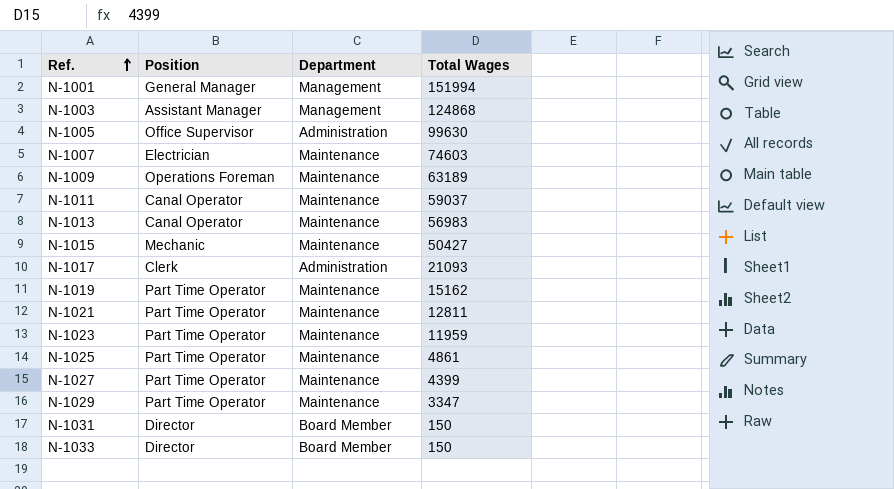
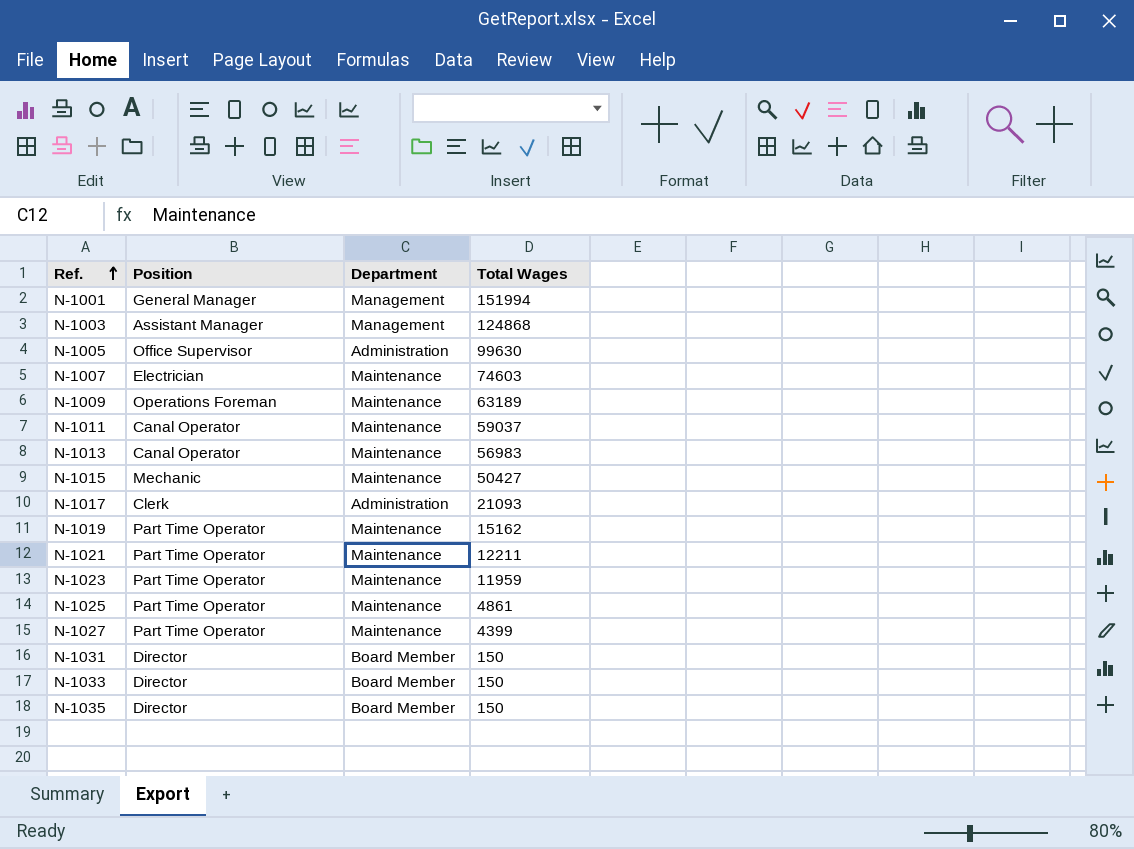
row N-1029: Part Time Operator | Maintenance | 3347 -> none
N-1021 | Total Wages: 12811 -> 12211
row N-1035: none -> Director | Board Member | 150

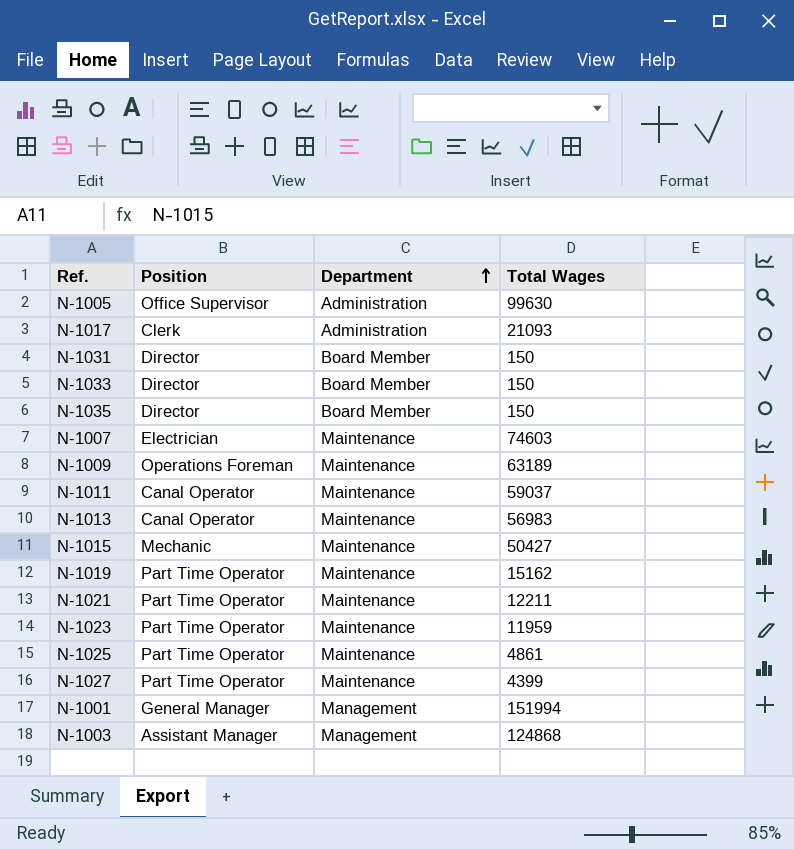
row order: Ref. ascending -> Department ascending

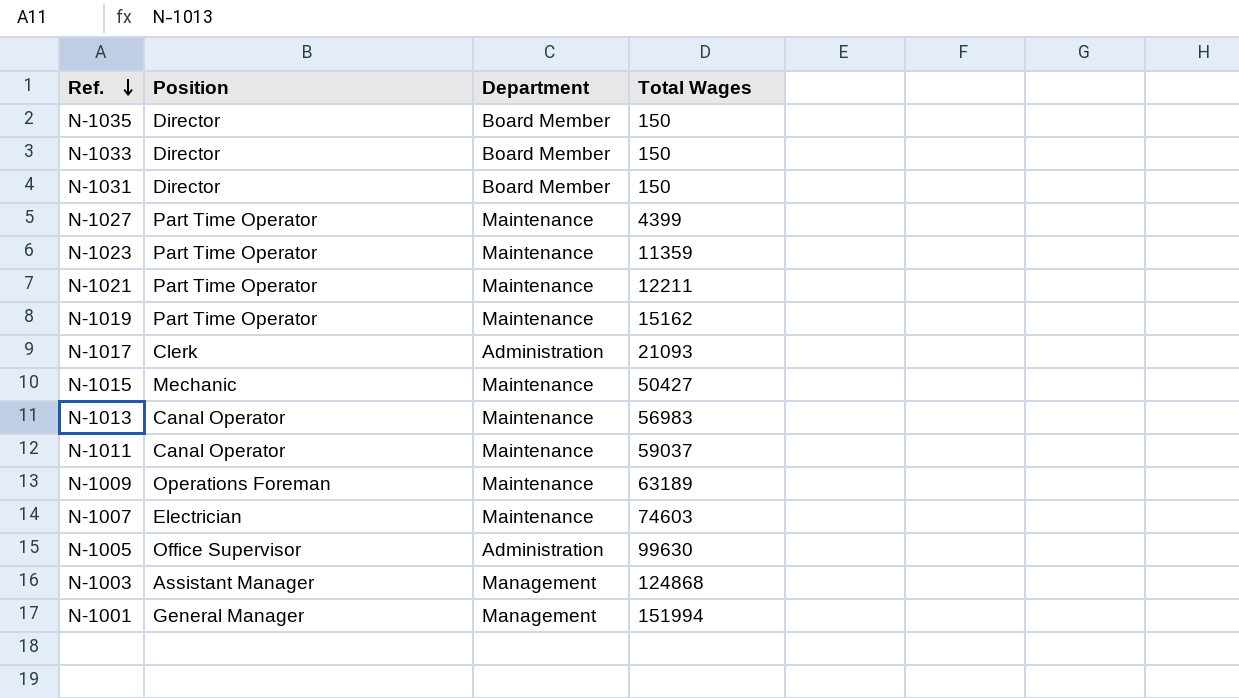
row order: Department ascending -> Ref. descending
row N-1025: Part Time Operator | Maintenance | 4861 -> none
N-1023 | Total Wages: 11959 -> 11359

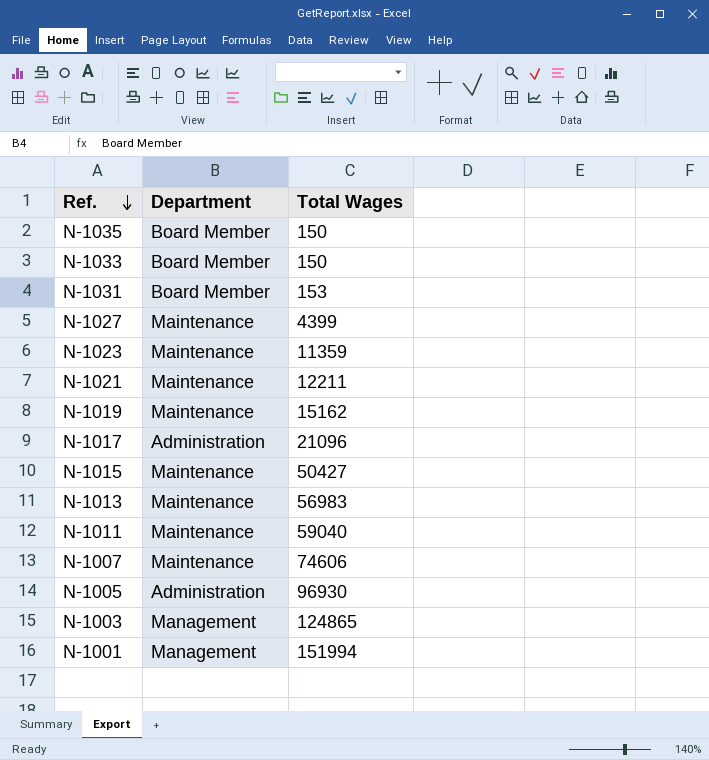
column Position | position: 2 -> none
row N-1009: Operations Foreman | Maintenance | 63189 -> none
N-1031 | Total Wages: 150 -> 153
N-1017 | Total Wages: 21093 -> 21096
N-1011 | Total Wages: 59037 -> 59040
N-1007 | Total Wages: 74603 -> 74606
N-1005 | Total Wages: 99630 -> 96930
N-1003 | Total Wages: 124868 -> 124865

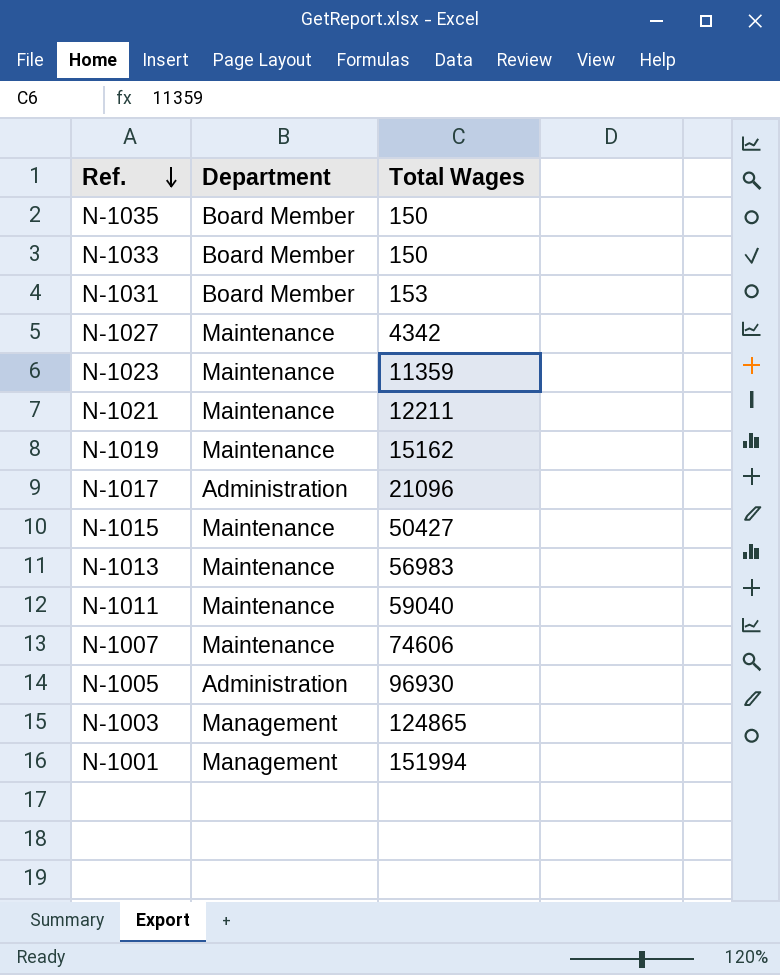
N-1027 | Total Wages: 4399 -> 4342

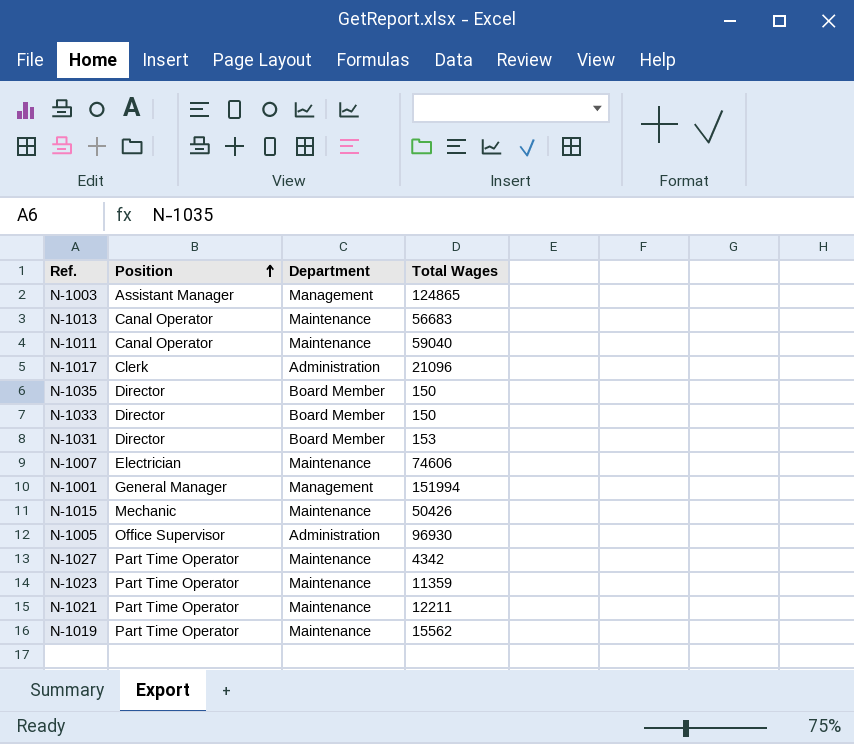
row order: Ref. descending -> Position ascending
column Position | position: none -> 2
N-1013 | Total Wages: 56983 -> 56683
N-1015 | Total Wages: 50427 -> 50426
N-1019 | Total Wages: 15162 -> 15562

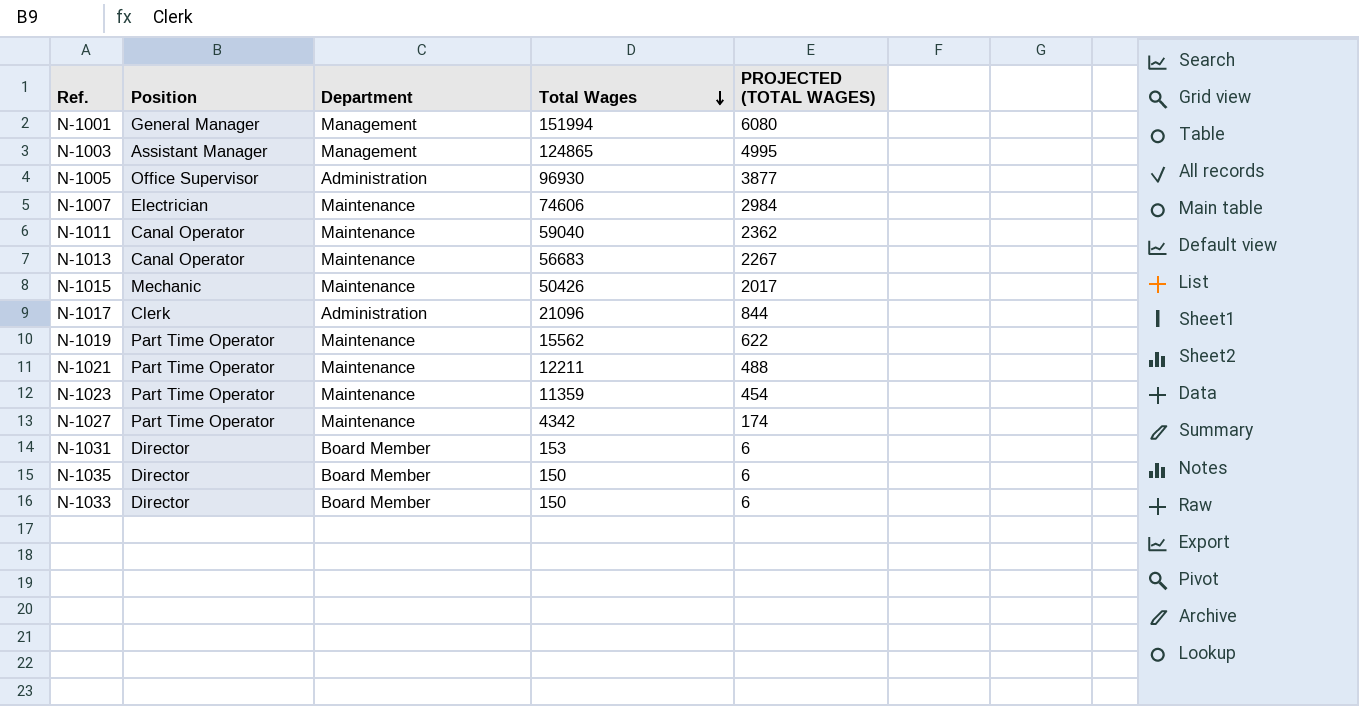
row order: Position ascending -> Total Wages descending
column PROJECTED (TOTAL WAGES) | formula: none -> [Total Wages] * 0.04

